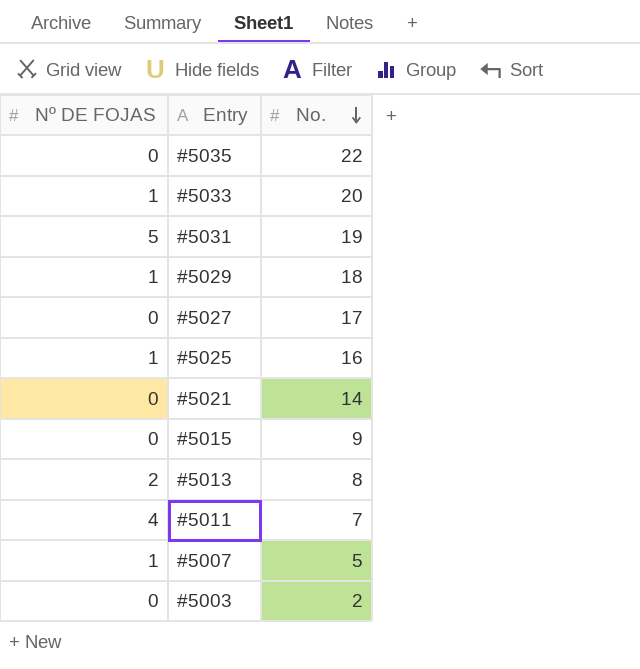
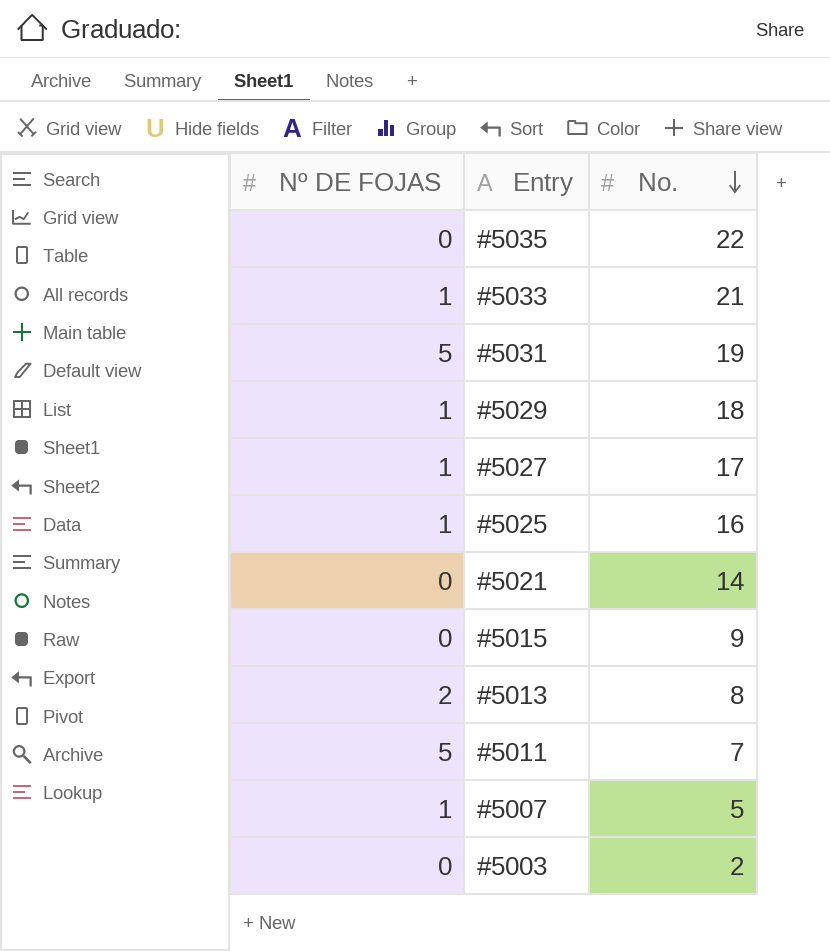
#5033 | No.: 20 -> 21
#5027 | Nº DE FOJAS: 0 -> 1
#5011 | Nº DE FOJAS: 4 -> 5

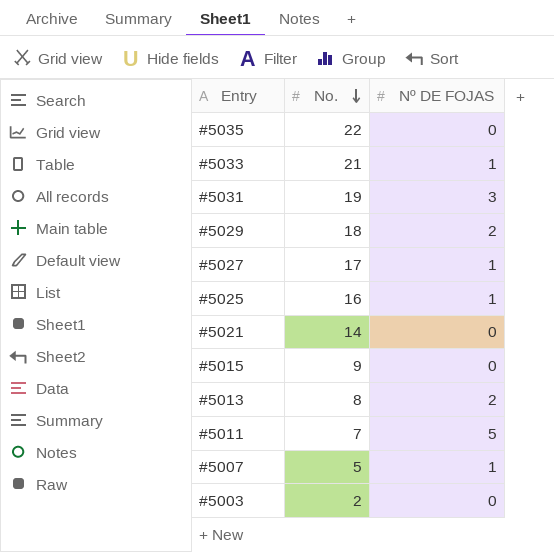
column Nº DE FOJAS | position: 1 -> 3
#5031 | Nº DE FOJAS: 5 -> 3
#5029 | Nº DE FOJAS: 1 -> 2

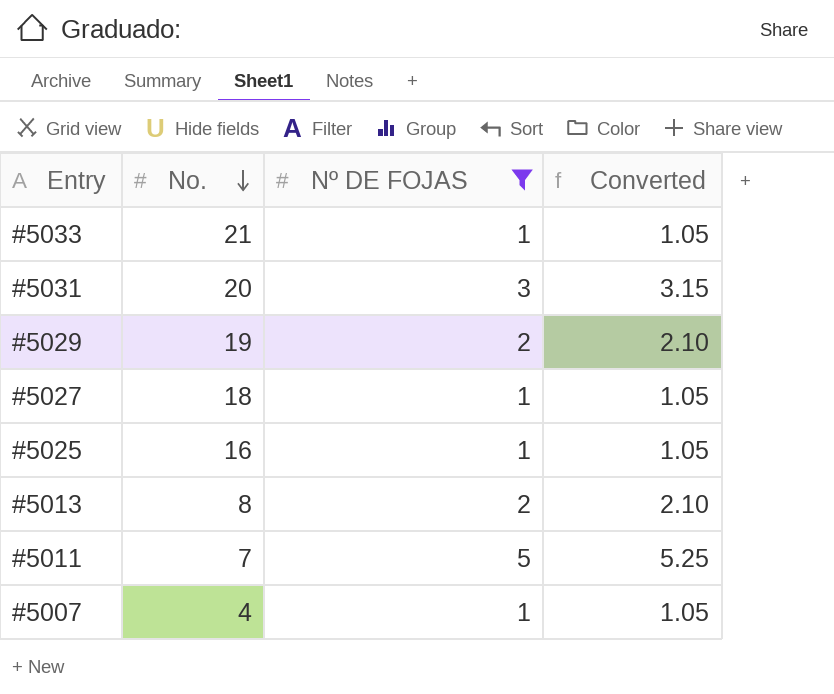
filter: none -> Nº DE FOJAS != 0
column Converted | formula: none -> [Nº DE FOJAS] * 1.05
#5031 | No.: 19 -> 20
#5029 | No.: 18 -> 19
#5027 | No.: 17 -> 18
#5007 | No.: 5 -> 4

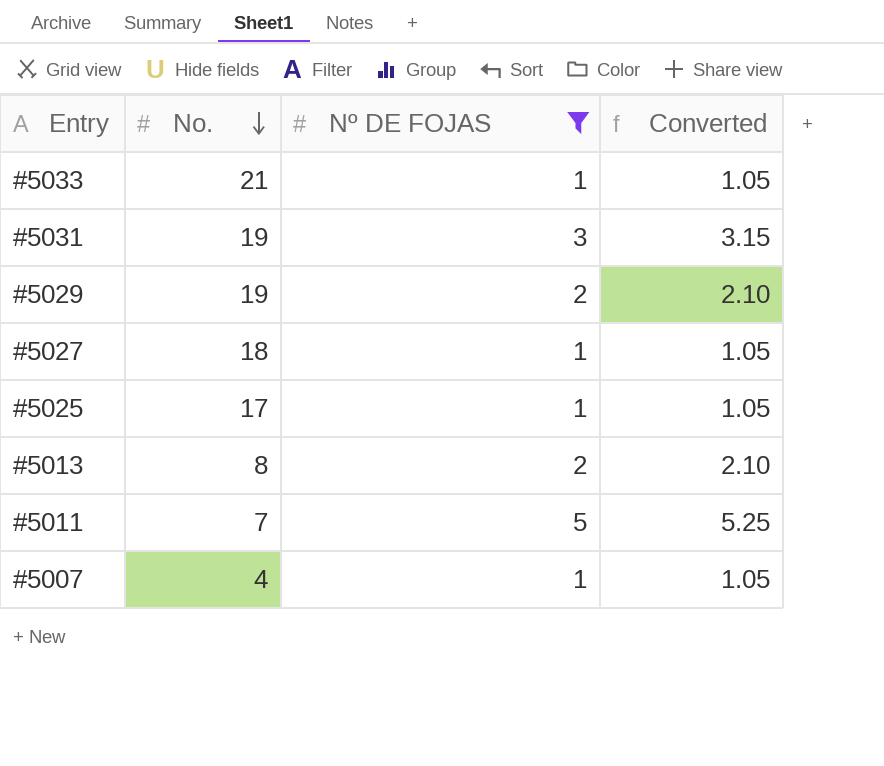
#5031 | No.: 20 -> 19
#5025 | No.: 16 -> 17

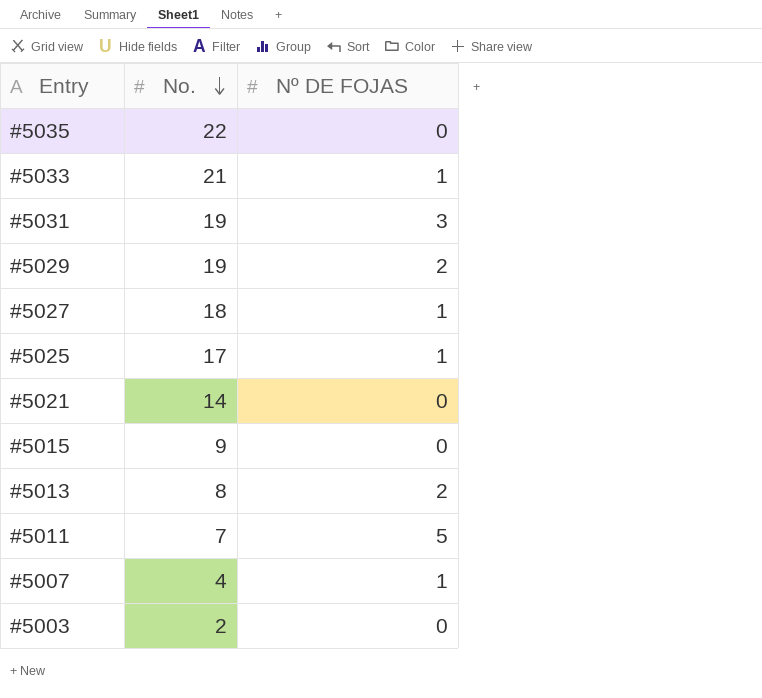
filter: Nº DE FOJAS != 0 -> none
column Converted | formula: [Nº DE FOJAS] * 1.05 -> none

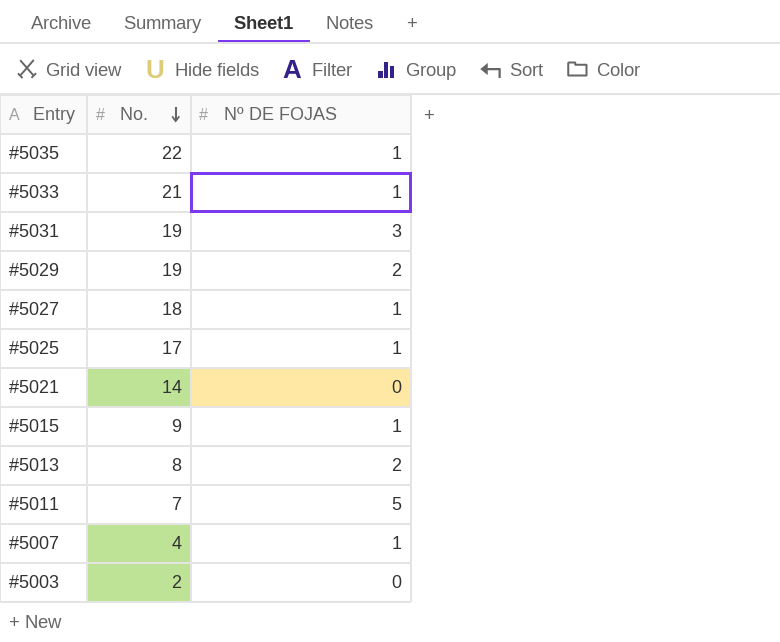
#5035 | Nº DE FOJAS: 0 -> 1
#5015 | Nº DE FOJAS: 0 -> 1

